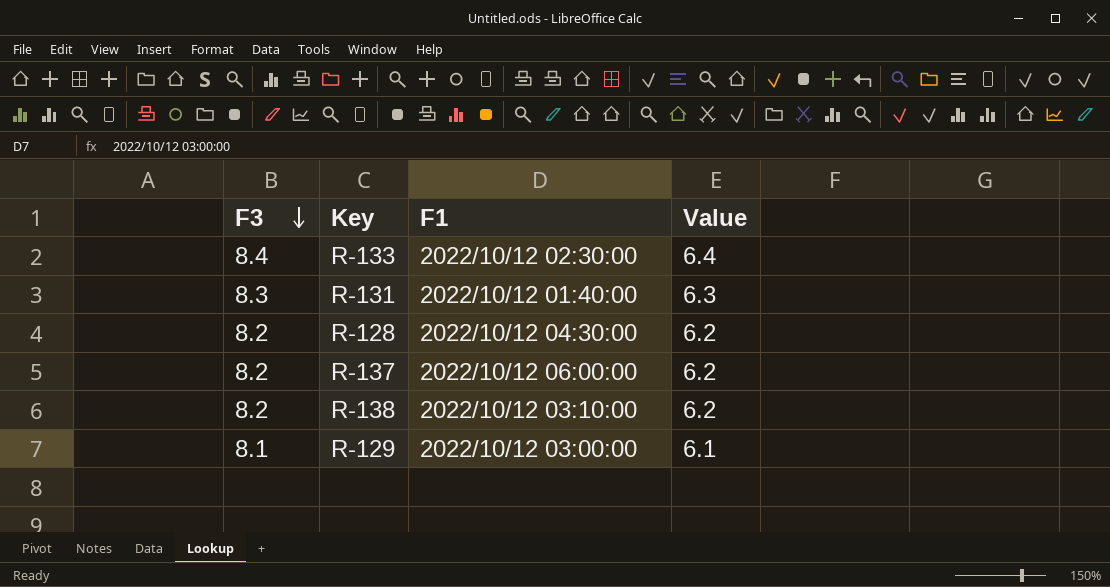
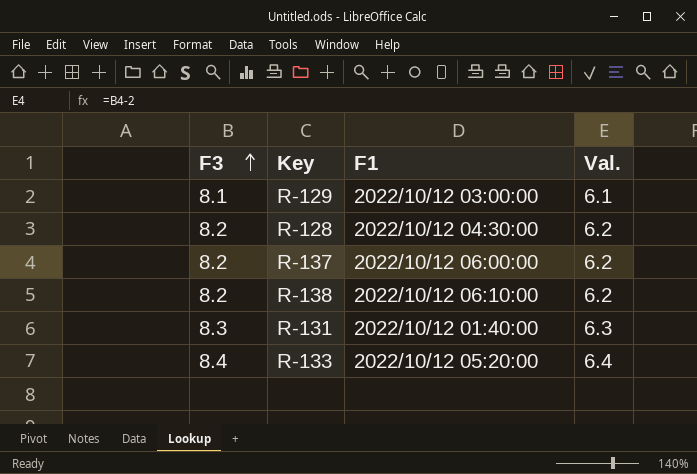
row order: F3 descending -> F3 ascending
column name: Value -> Val.
R-138 | F1: 2022/10/12 03:10:00 -> 2022/10/12 06:10:00
R-133 | F1: 2022/10/12 02:30:00 -> 2022/10/12 05:20:00

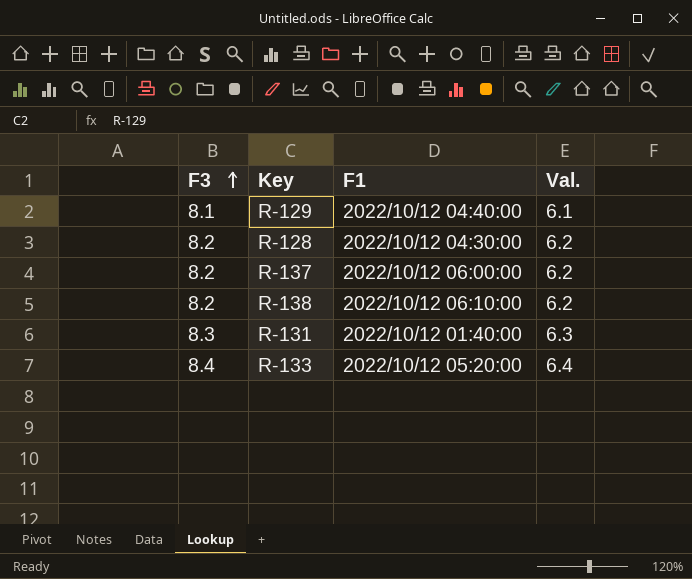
R-129 | F1: 2022/10/12 03:00:00 -> 2022/10/12 04:40:00

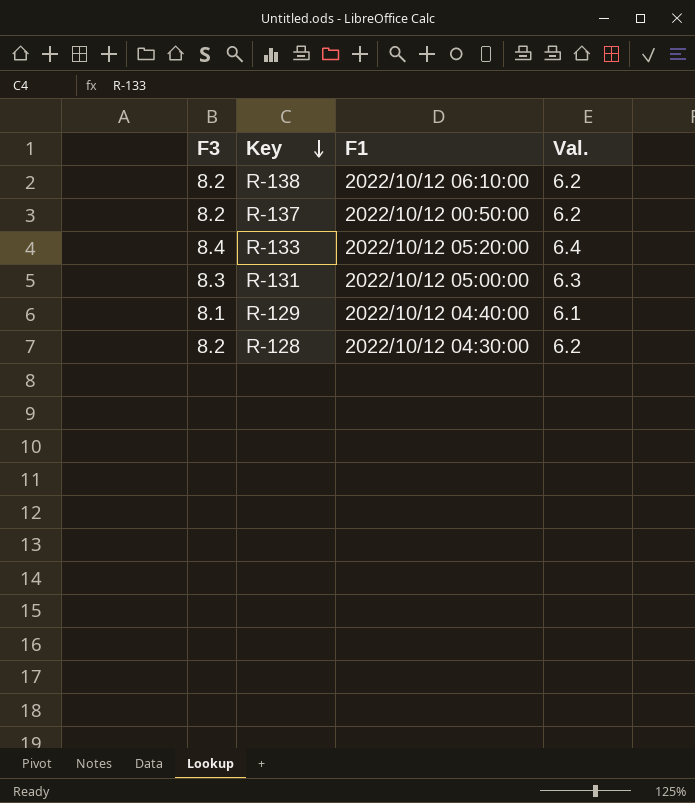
row order: F3 ascending -> Key descending
R-137 | F1: 2022/10/12 06:00:00 -> 2022/10/12 00:50:00
R-131 | F1: 2022/10/12 01:40:00 -> 2022/10/12 05:00:00

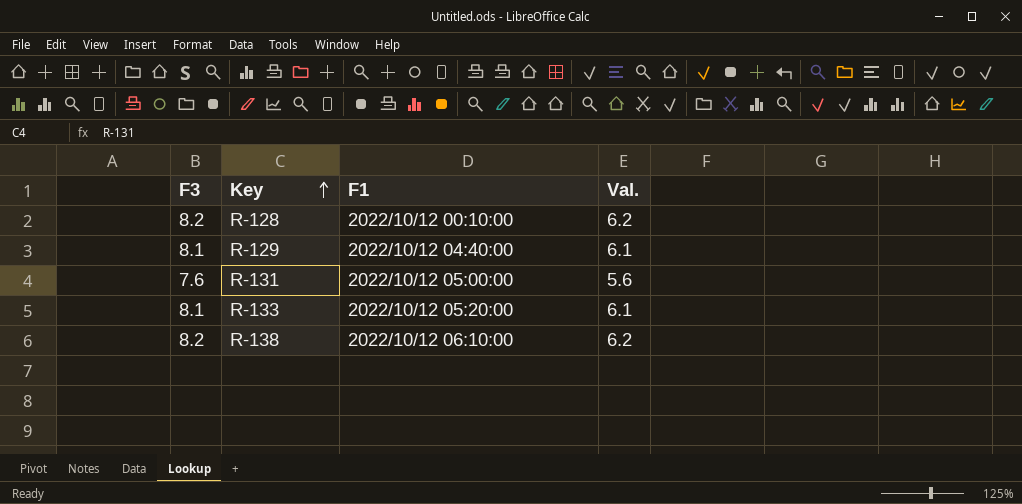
row order: Key descending -> Key ascending
row R-137: 8.2 | 2022/10/12 00:50:00 | 6.2 -> none
R-128 | F1: 2022/10/12 04:30:00 -> 2022/10/12 00:10:00
R-131 | F3: 8.3 -> 7.6
R-131 | Val.: 6.3 -> 5.6
R-133 | F3: 8.4 -> 8.1
R-133 | Val.: 6.4 -> 6.1

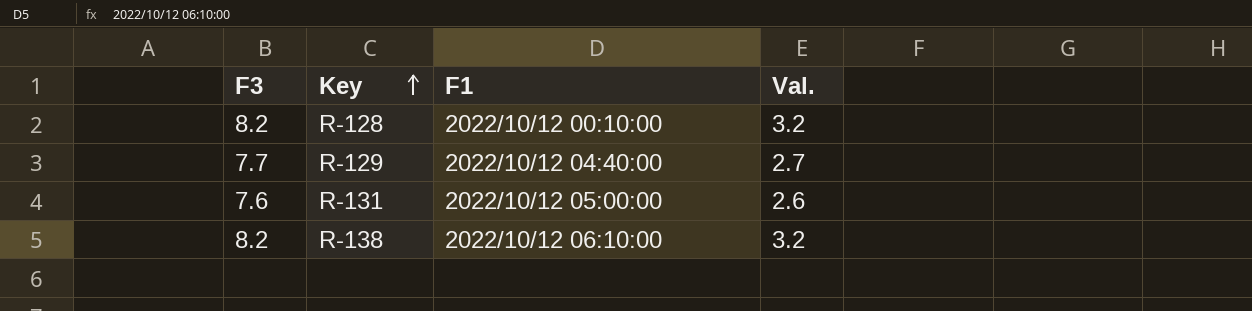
column Val. | formula: [F3] - 2 -> [F3] - 5
row R-133: 8.1 | 2022/10/12 05:20:00 | 6.1 -> none
R-129 | F3: 8.1 -> 7.7

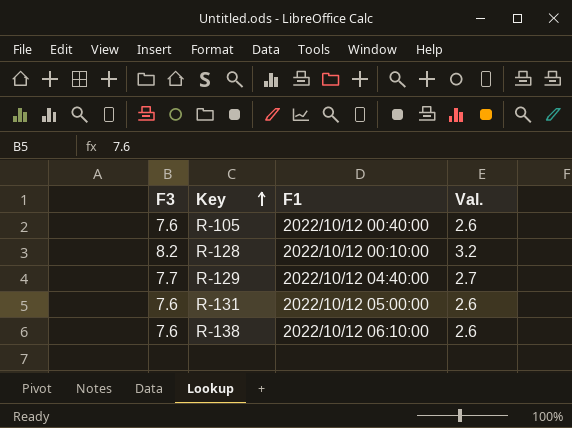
row R-105: none -> 7.6 | 2022/10/12 00:40:00 | 2.6
R-138 | F3: 8.2 -> 7.6
R-138 | Val.: 3.2 -> 2.6

